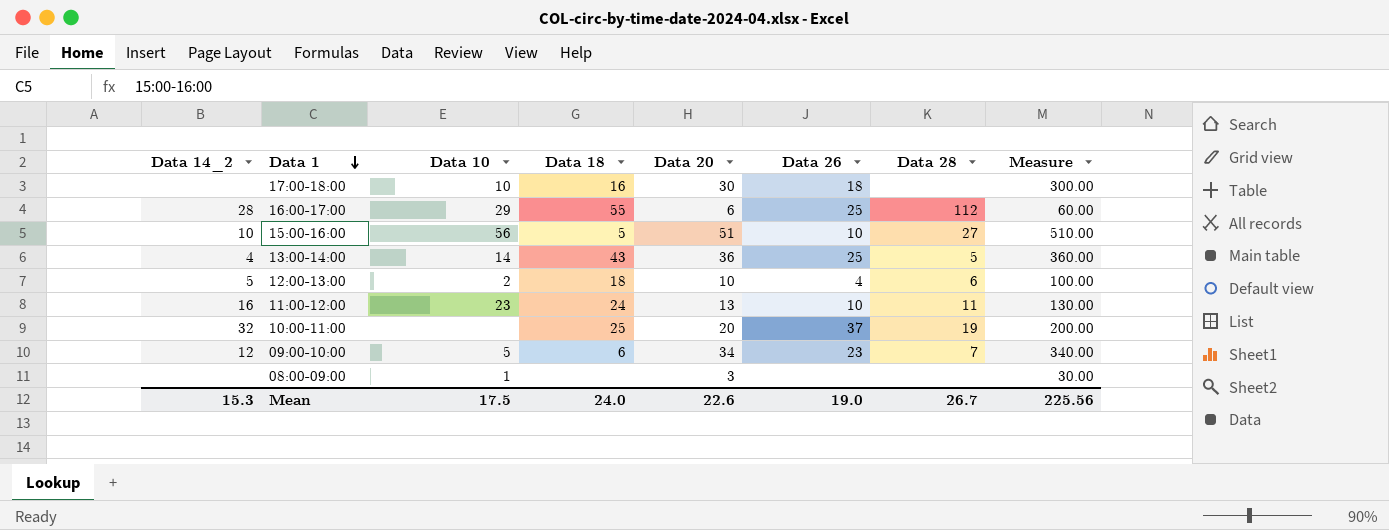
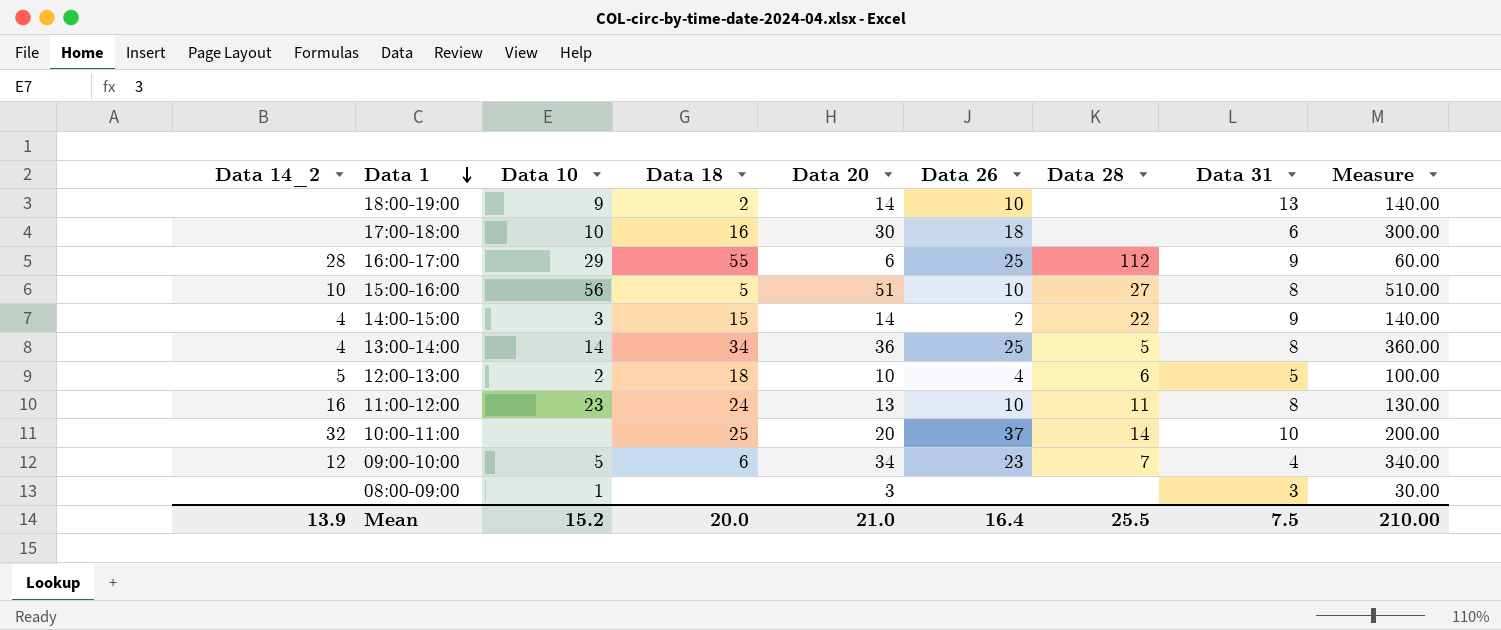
column Data 31 | position: none -> 8
row 18:00-19:00: none -> none | 9 | 2 | 14 | 10 | none | 13 | 140.00
row 14:00-15:00: none -> 4 | 3 | 15 | 14 | 2 | 22 | 9 | 140.00
13:00-14:00 | Data 18: 43 -> 34
10:00-11:00 | Data 28: 19 -> 14
Mean | Data 14_2: 15.3 -> 13.9
Mean | Data 10: 17.5 -> 15.2
Mean | Data 18: 24.0 -> 20.0
Mean | Data 20: 22.6 -> 21.0
Mean | Data 26: 19.0 -> 16.4
Mean | Data 28: 26.7 -> 25.5
Mean | Measure: 225.56 -> 210.00

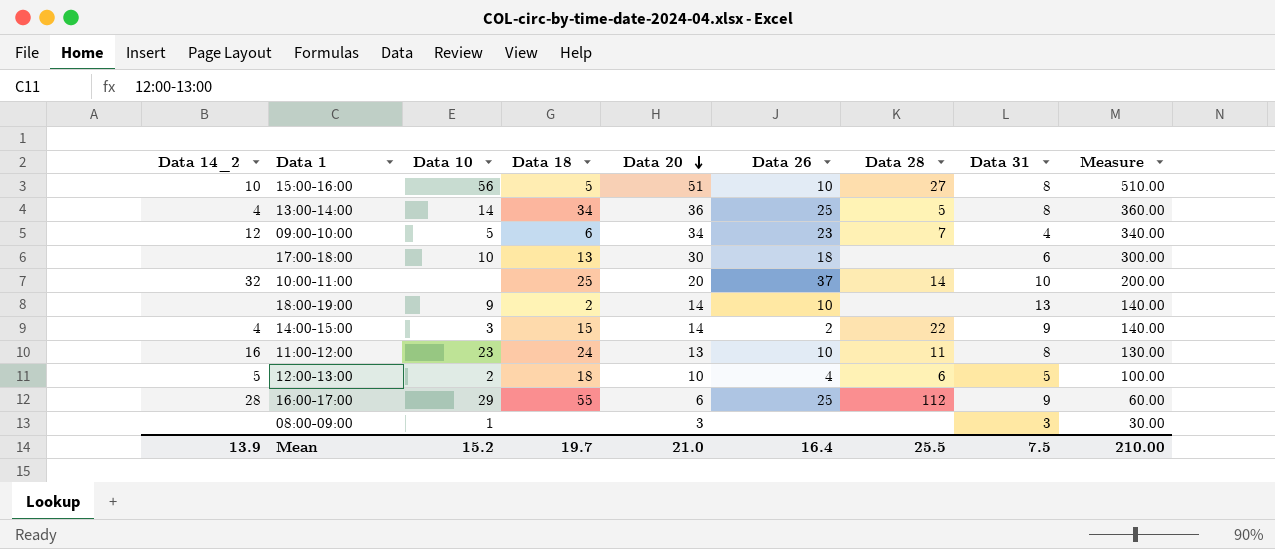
row order: Data 1 descending -> Data 20 descending
17:00-18:00 | Data 18: 16 -> 13
Mean | Data 18: 20.0 -> 19.7

